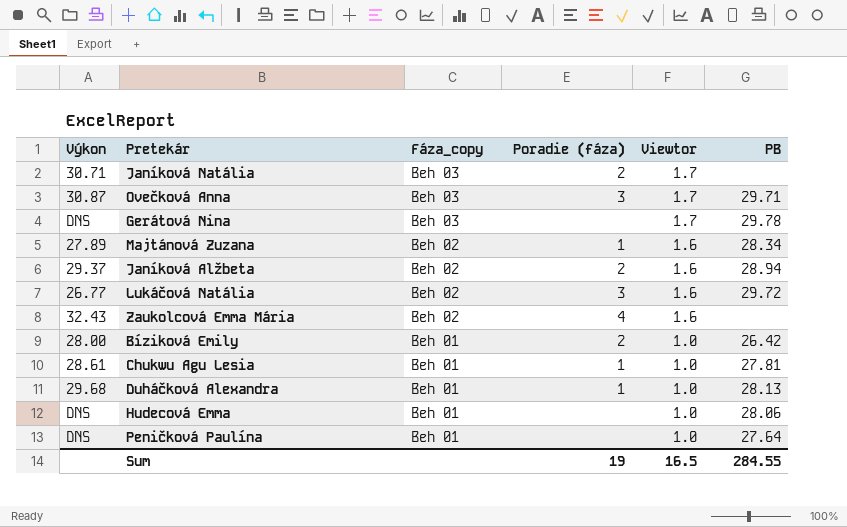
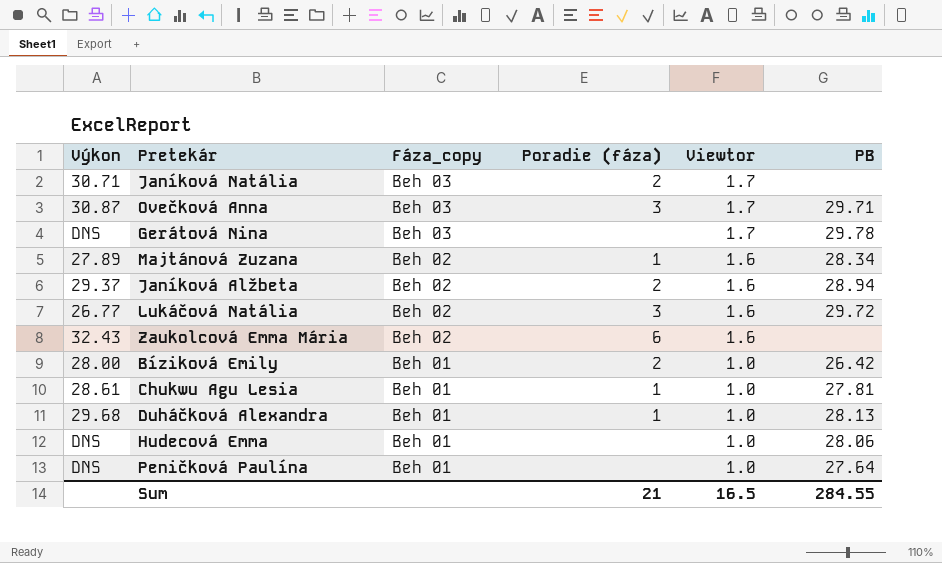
Zaukolcová Emma Mária | Poradie (fáza): 4 -> 6
Sum | Poradie (fáza): 19 -> 21

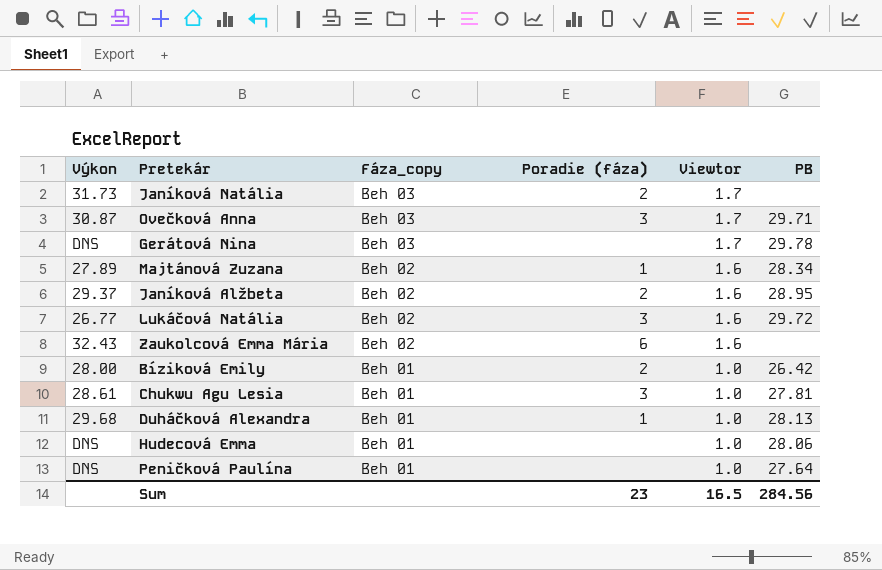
Janíková Natália | Výkon: 30.71 -> 31.73
Janíková Alžbeta | PB: 28.94 -> 28.95
Chukwu Agu Lesia | Poradie (fáza): 1 -> 3
Sum | Poradie (fáza): 21 -> 23
Sum | PB: 284.55 -> 284.56

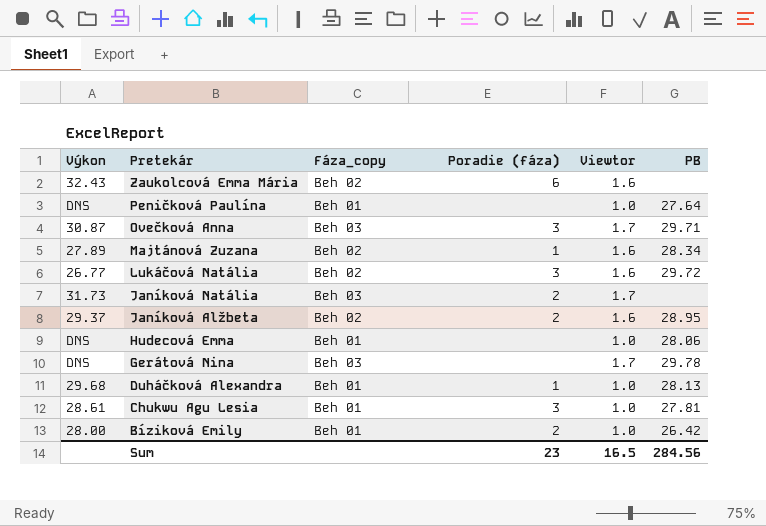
row order: Fáza_copy descending -> Pretekár descending

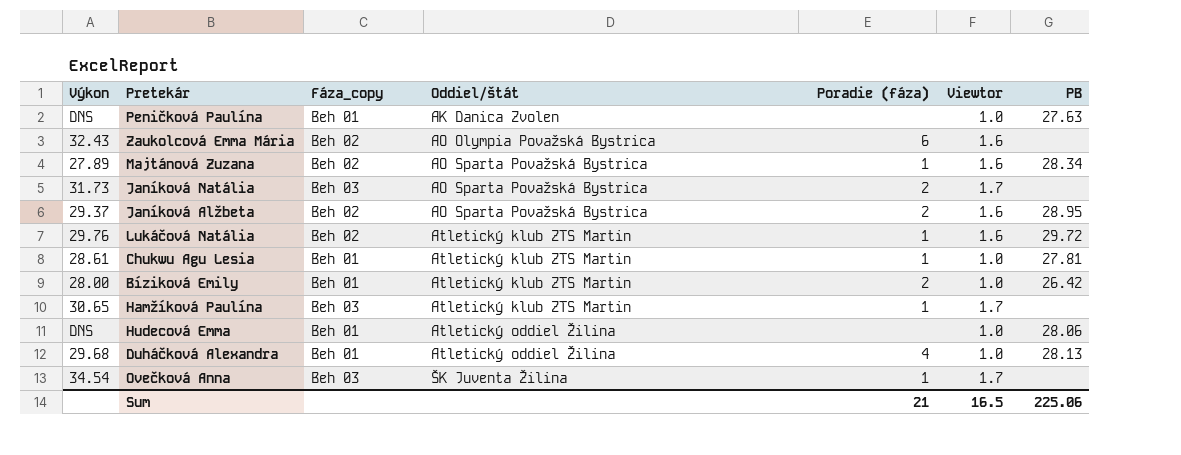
row order: Pretekár descending -> Oddiel/štát ascending
column Oddiel/štát | position: none -> 4
row Gerátová Nina: DNS | Beh 03 | none | 1.7 | 29.78 -> none
Peničková Paulína | PB: 27.64 -> 27.63
Lukáčová Natália | Výkon: 26.77 -> 29.76
Lukáčová Natália | Poradie (fáza): 3 -> 1
Chukwu Agu Lesia | Poradie (fáza): 3 -> 1
row Hamžíková Paulína: none -> 30.65 | Beh 03 | Atletický klub ZTS Martin | 1 | 1.7 | none
Duháčková Alexandra | Poradie (fáza): 1 -> 4
Ovečková Anna | Výkon: 30.87 -> 34.54
Ovečková Anna | Poradie (fáza): 3 -> 1
Ovečková Anna | PB: 29.71 -> none
Sum | Poradie (fáza): 23 -> 21
Sum | PB: 284.56 -> 225.06

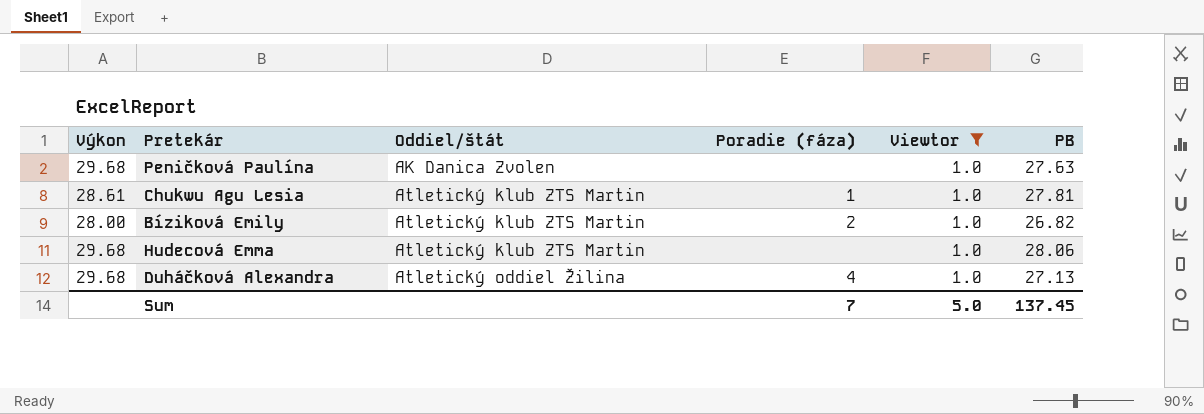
filter: none -> Viewtor = 1.0
column Fáza_copy | position: 3 -> none
Peničková Paulína | Výkon: DNS -> 29.68
Bíziková Emily | PB: 26.42 -> 26.82
Hudecová Emma | Výkon: DNS -> 29.68
Hudecová Emma | Oddiel/štát: Atletický oddiel Žilina -> Atletický klub ZTS Martin
Duháčková Alexandra | PB: 28.13 -> 27.13
Sum | Poradie (fáza): 21 -> 7
Sum | Viewtor: 16.5 -> 5.0
Sum | PB: 225.06 -> 137.45

